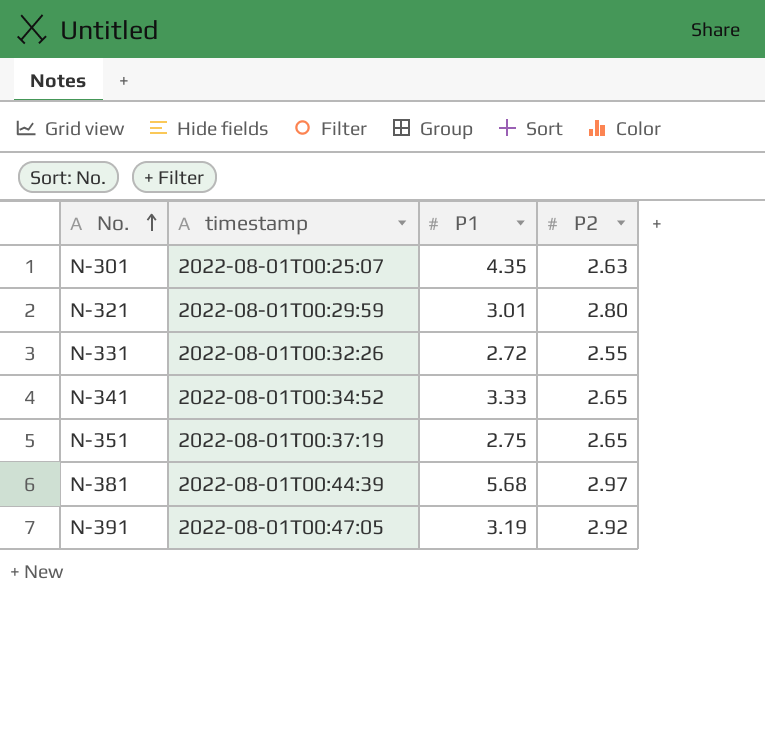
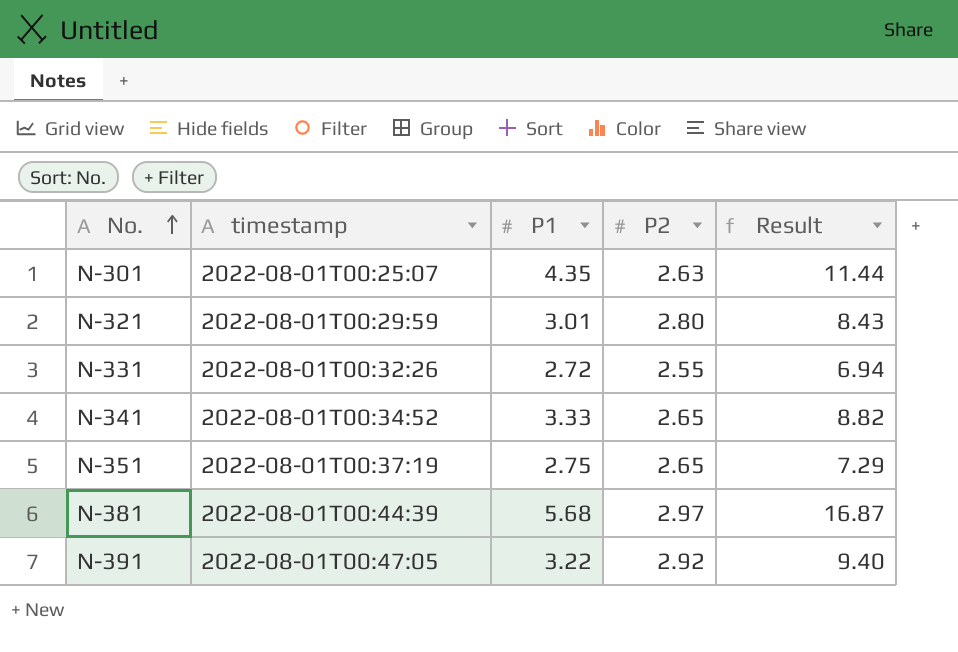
column Result | formula: none -> [P1] * [P2]
N-391 | P1: 3.19 -> 3.22

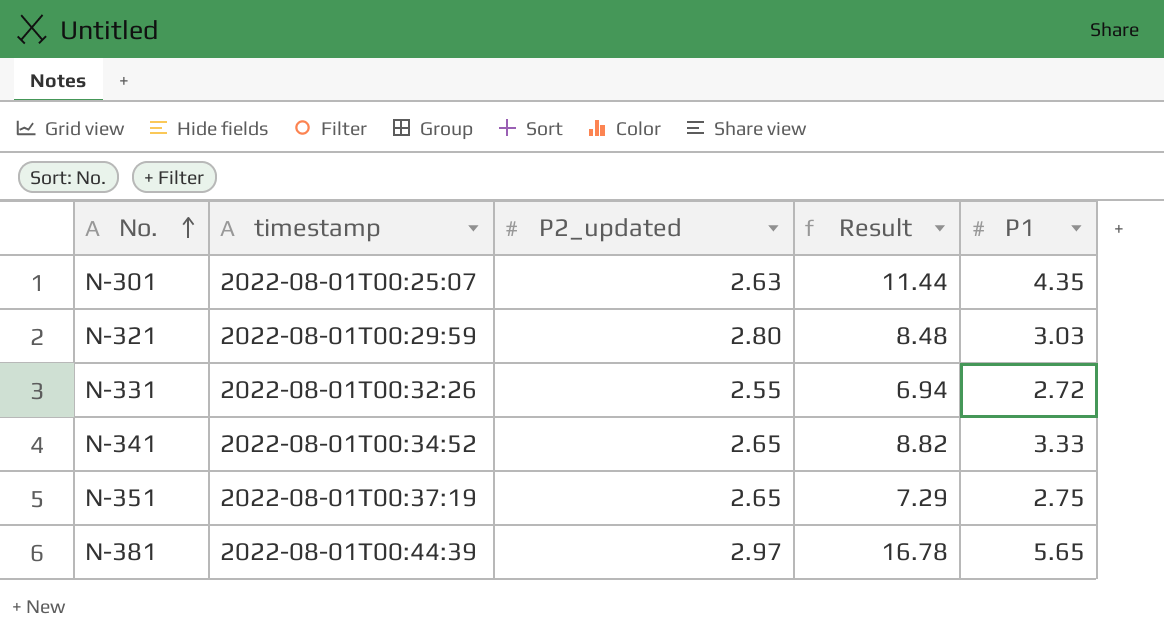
column name: P2 -> P2_updated
column P1 | position: 3 -> 5
row N-391: 2022-08-01T00:47:05 | 3.22 | 2.92 | 9.40 -> none
N-321 | Result: 8.43 -> 8.48
N-321 | P1: 3.01 -> 3.03
N-381 | Result: 16.87 -> 16.78
N-381 | P1: 5.68 -> 5.65

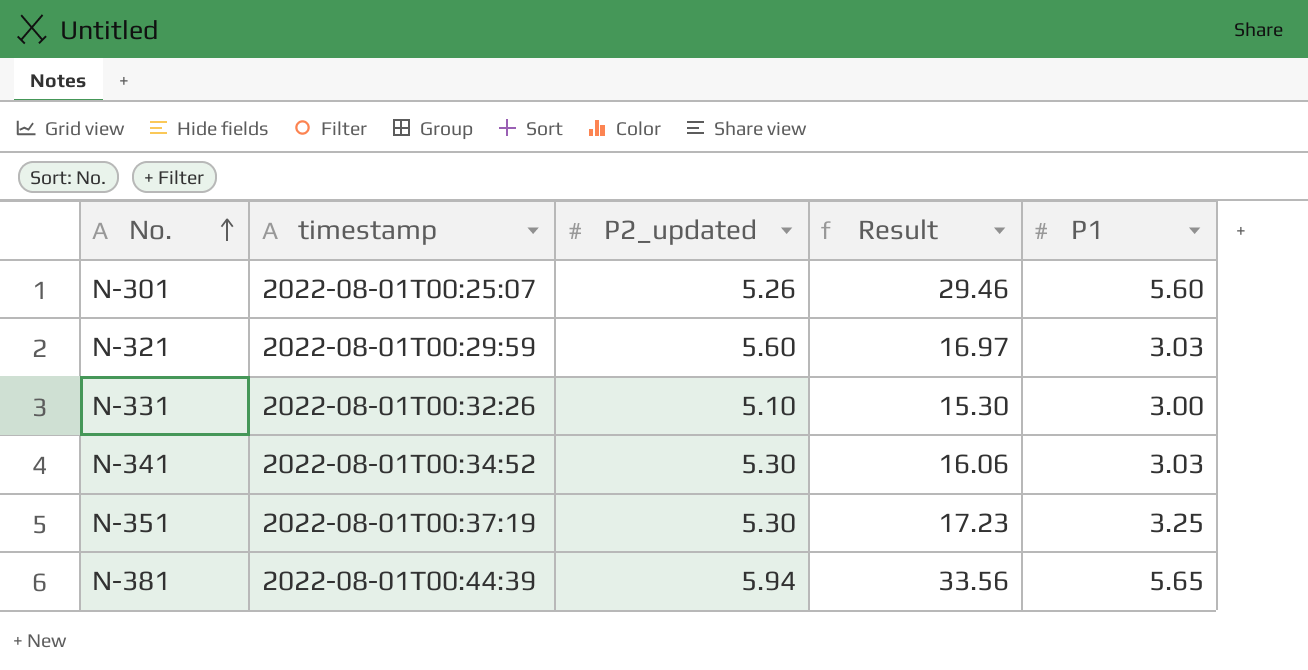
N-301 | P2_updated: 2.63 -> 5.26
N-301 | Result: 11.44 -> 29.46
N-301 | P1: 4.35 -> 5.60
N-321 | P2_updated: 2.80 -> 5.60
N-321 | Result: 8.48 -> 16.97
N-331 | P2_updated: 2.55 -> 5.10
N-331 | Result: 6.94 -> 15.30
N-331 | P1: 2.72 -> 3.00
N-341 | P2_updated: 2.65 -> 5.30
N-341 | Result: 8.82 -> 16.06
N-341 | P1: 3.33 -> 3.03
N-351 | P2_updated: 2.65 -> 5.30
N-351 | Result: 7.29 -> 17.23
N-351 | P1: 2.75 -> 3.25
N-381 | P2_updated: 2.97 -> 5.94
N-381 | Result: 16.78 -> 33.56

